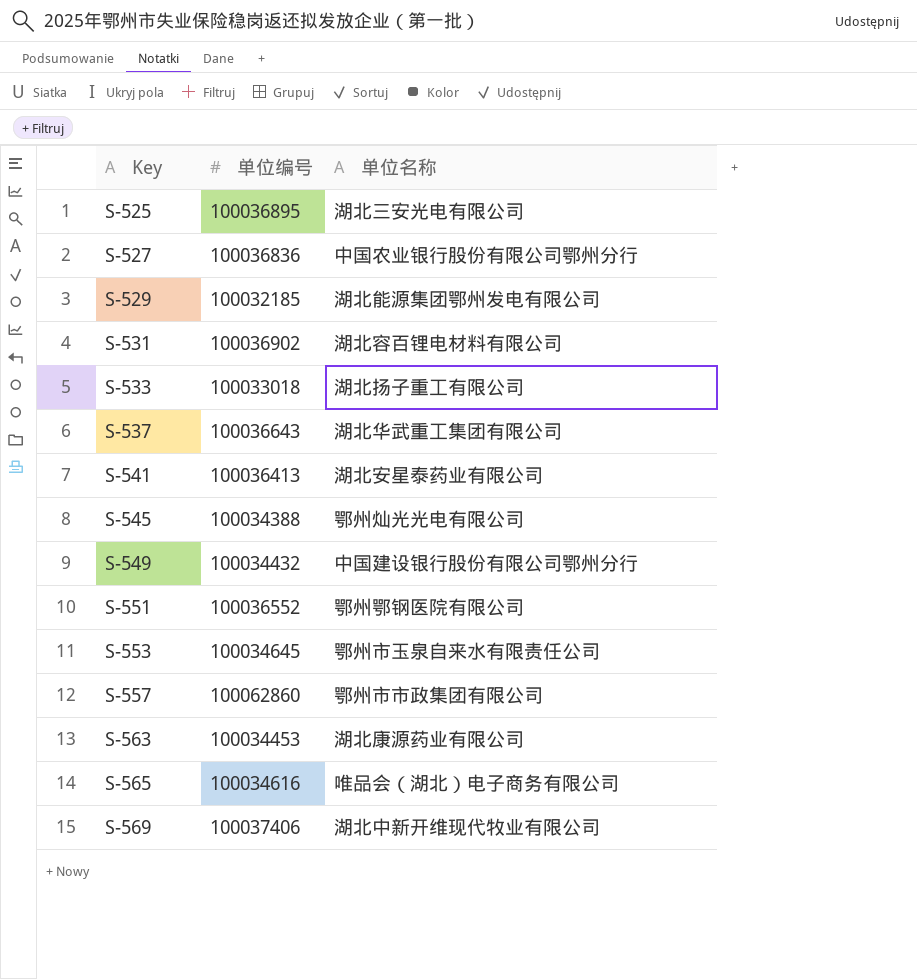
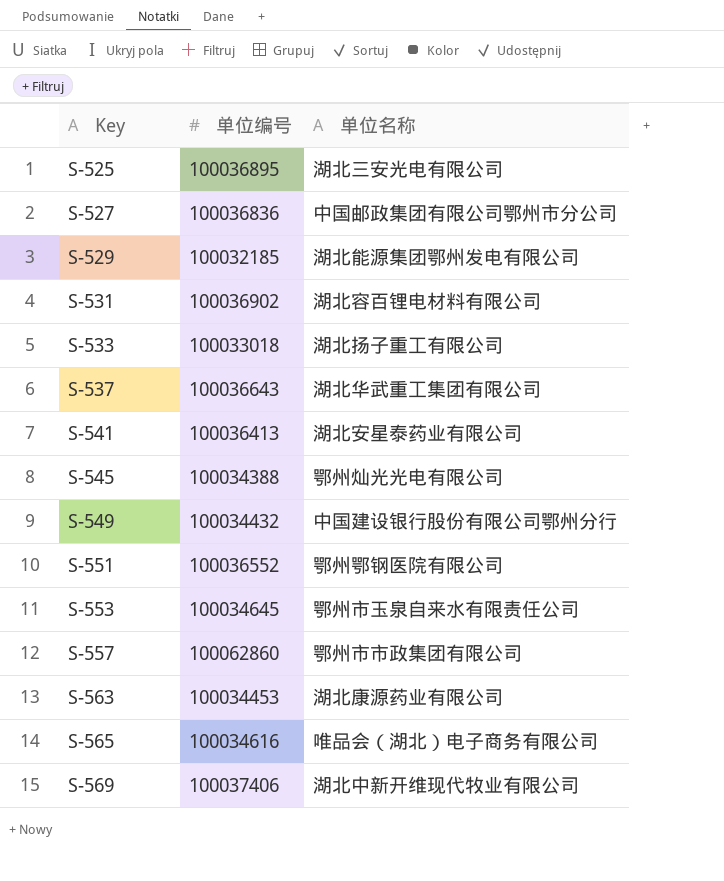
S-527 | 单位名称: 中国农业银行股份有限公司鄂州分行 -> 中国邮政集团有限公司鄂州市分公司

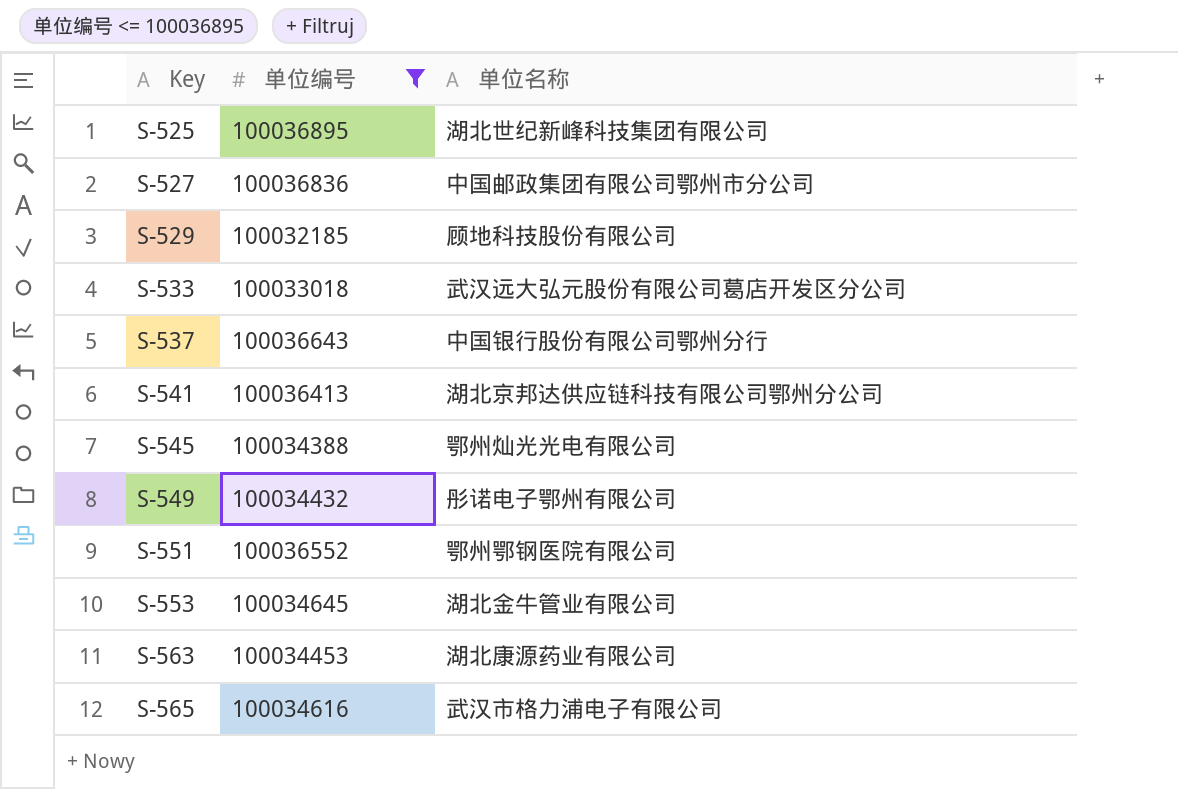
filter: none -> 单位编号 <= 100036895
S-525 | 单位名称: 湖北三安光电有限公司 -> 湖北世纪新峰科技集团有限公司
S-529 | 单位名称: 湖北能源集团鄂州发电有限公司 -> 顾地科技股份有限公司
S-533 | 单位名称: 湖北扬子重工有限公司 -> 武汉远大弘元股份有限公司葛店开发区分公司
S-537 | 单位名称: 湖北华武重工集团有限公司 -> 中国银行股份有限公司鄂州分行
S-541 | 单位名称: 湖北安星泰药业有限公司 -> 湖北京邦达供应链科技有限公司鄂州分公司
S-549 | 单位名称: 中国建设银行股份有限公司鄂州分行 -> 彤诺电子鄂州有限公司
S-553 | 单位名称: 鄂州市玉泉自来水有限责任公司 -> 湖北金牛管业有限公司
S-565 | 单位名称: 唯品会（湖北）电子商务有限公司 -> 武汉市格力浦电子有限公司

